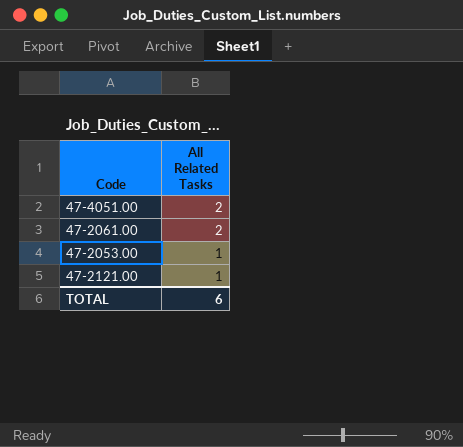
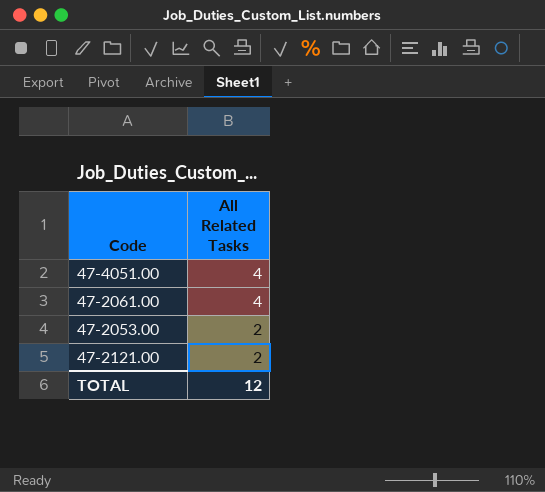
47-4051.00 | All Related Tasks: 2 -> 4
47-2061.00 | All Related Tasks: 2 -> 4
47-2053.00 | All Related Tasks: 1 -> 2
47-2121.00 | All Related Tasks: 1 -> 2
TOTAL | All Related Tasks: 6 -> 12

